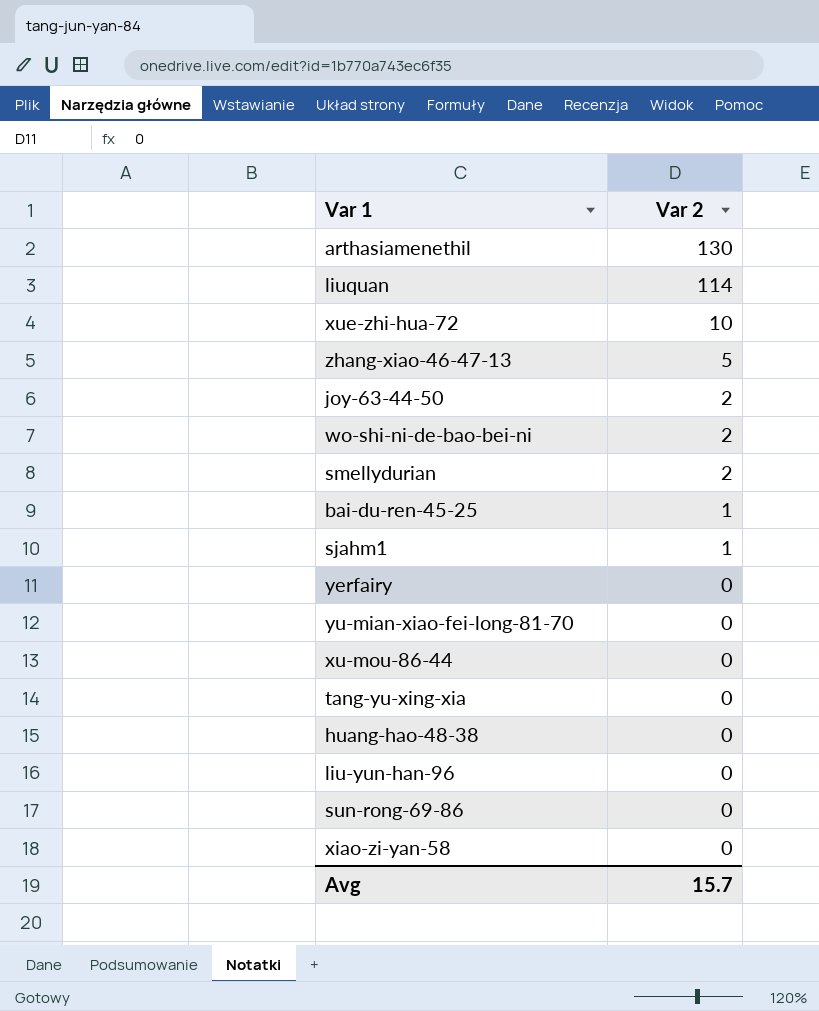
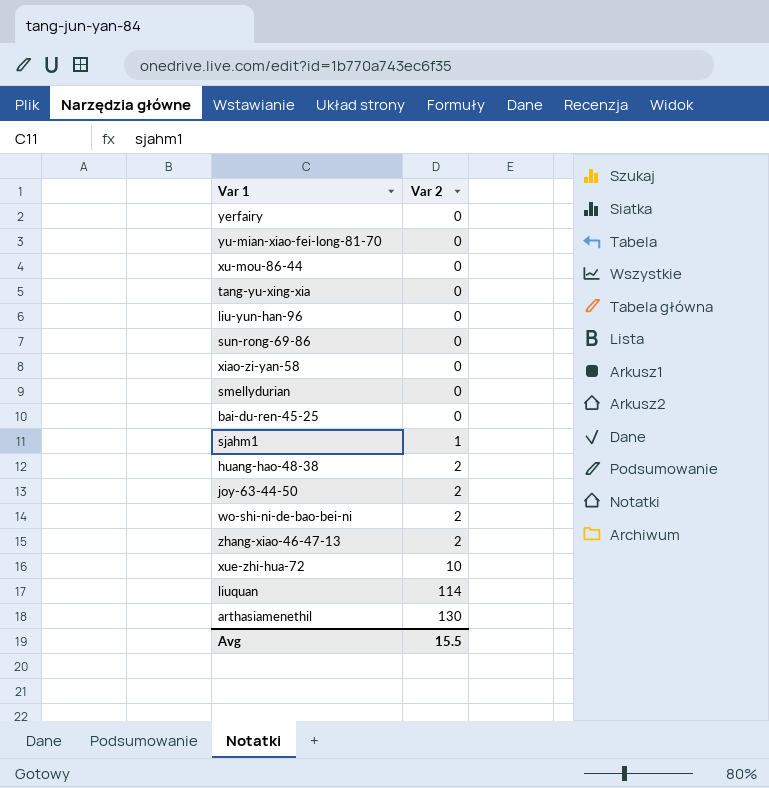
row order: Var 2 descending -> Var 2 ascending
smellydurian | Var 2: 2 -> 0
bai-du-ren-45-25 | Var 2: 1 -> 0
huang-hao-48-38 | Var 2: 0 -> 2
zhang-xiao-46-47-13 | Var 2: 5 -> 2
Avg | Var 2: 15.7 -> 15.5

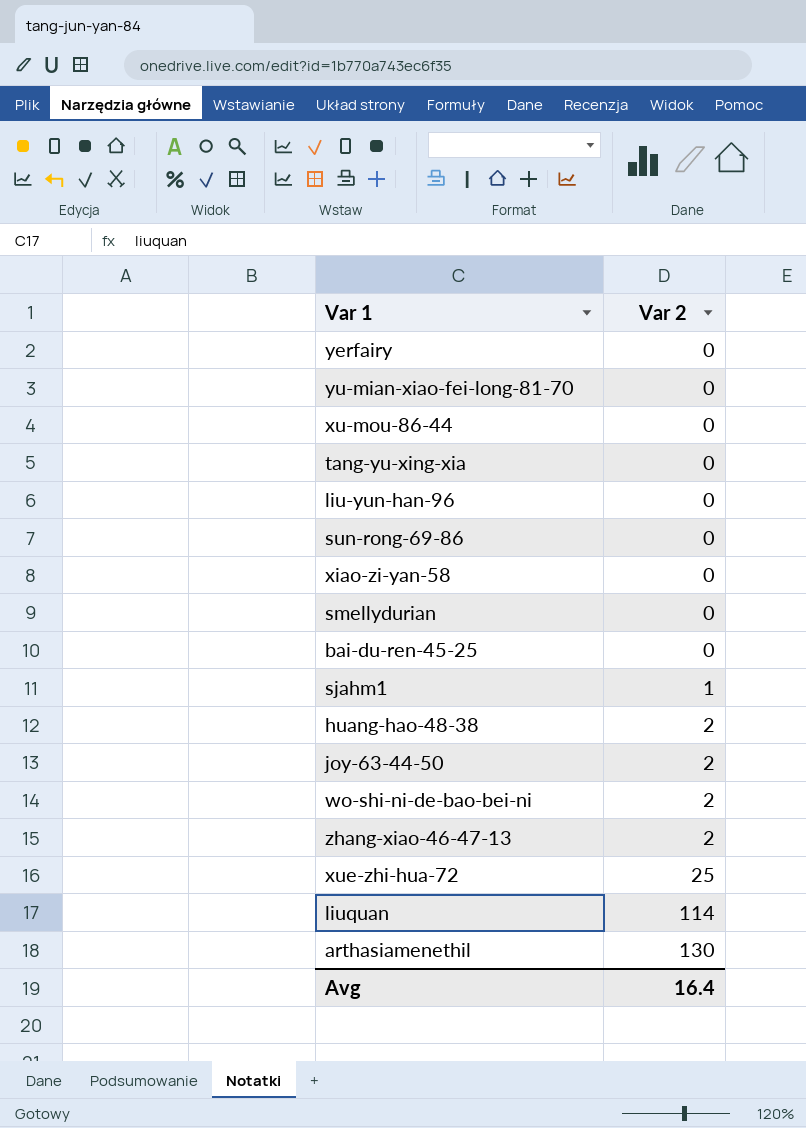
xue-zhi-hua-72 | Var 2: 10 -> 25
Avg | Var 2: 15.5 -> 16.4

